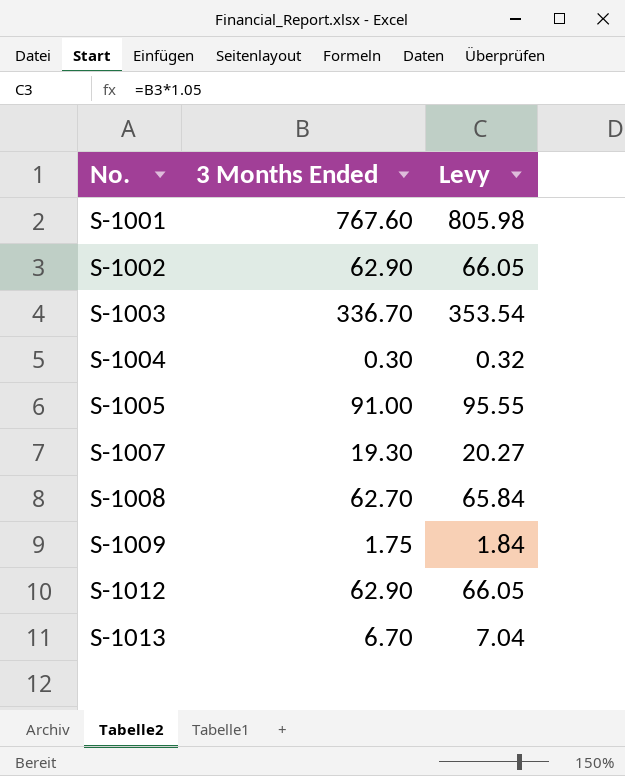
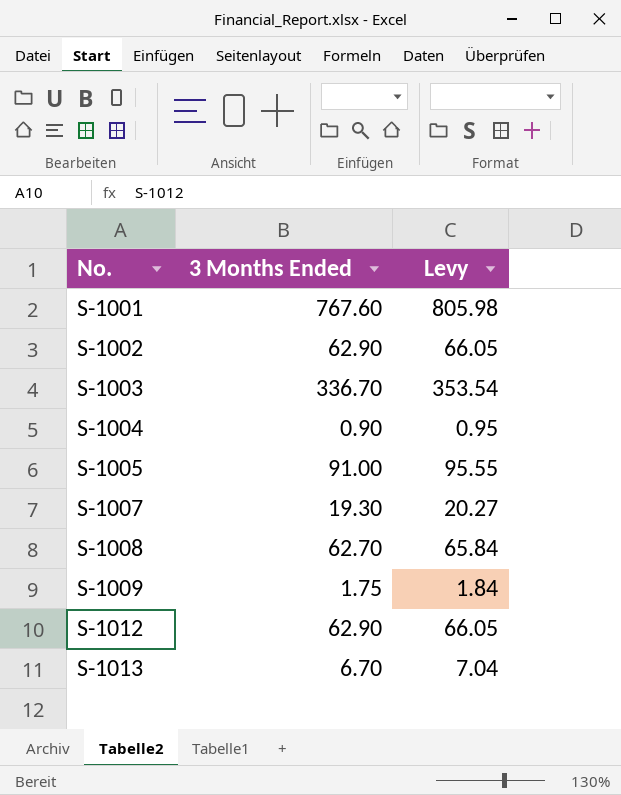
S-1004 | 3 Months Ended: 0.30 -> 0.90
S-1004 | Levy: 0.32 -> 0.95

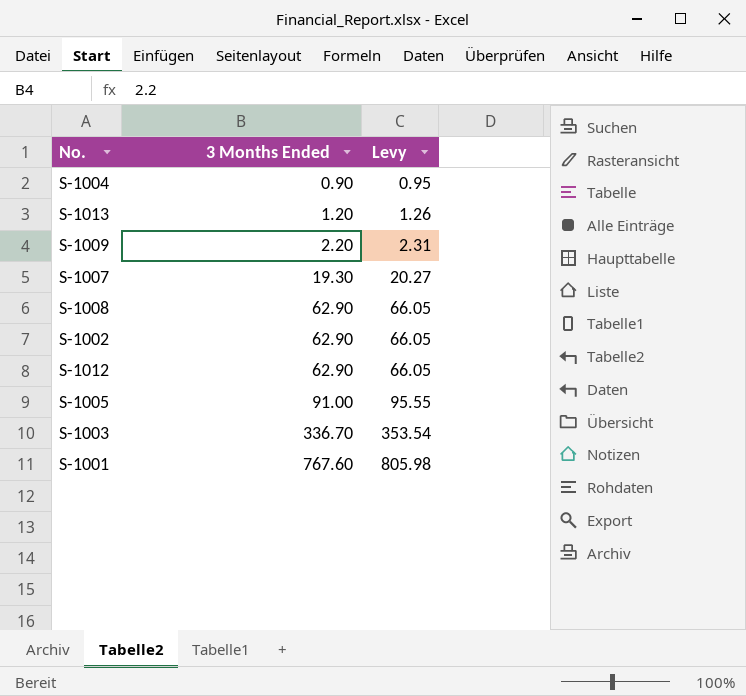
row order: No. ascending -> 3 Months Ended ascending
S-1013 | 3 Months Ended: 6.70 -> 1.20
S-1013 | Levy: 7.04 -> 1.26
S-1009 | 3 Months Ended: 1.75 -> 2.20
S-1009 | Levy: 1.84 -> 2.31
S-1008 | 3 Months Ended: 62.70 -> 62.90
S-1008 | Levy: 65.84 -> 66.05

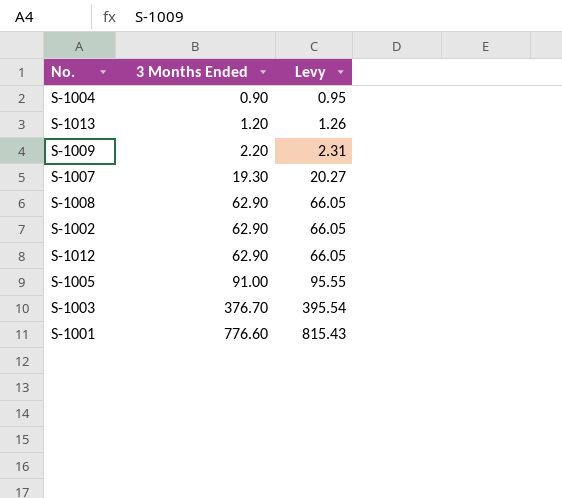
S-1003 | 3 Months Ended: 336.70 -> 376.70
S-1003 | Levy: 353.54 -> 395.54
S-1001 | 3 Months Ended: 767.60 -> 776.60
S-1001 | Levy: 805.98 -> 815.43

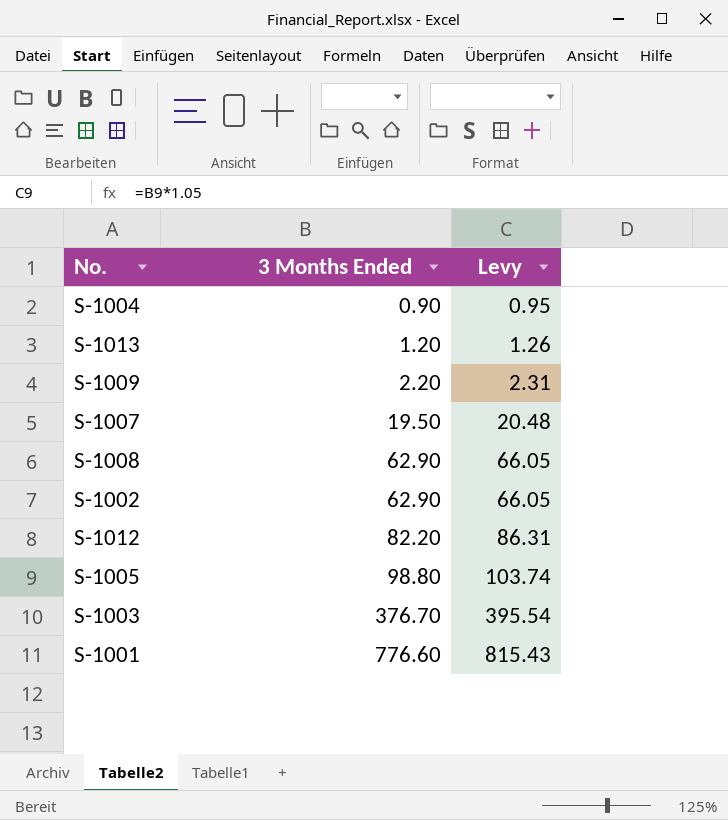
S-1007 | 3 Months Ended: 19.30 -> 19.50
S-1007 | Levy: 20.27 -> 20.48
S-1012 | 3 Months Ended: 62.90 -> 82.20
S-1012 | Levy: 66.05 -> 86.31
S-1005 | 3 Months Ended: 91.00 -> 98.80
S-1005 | Levy: 95.55 -> 103.74

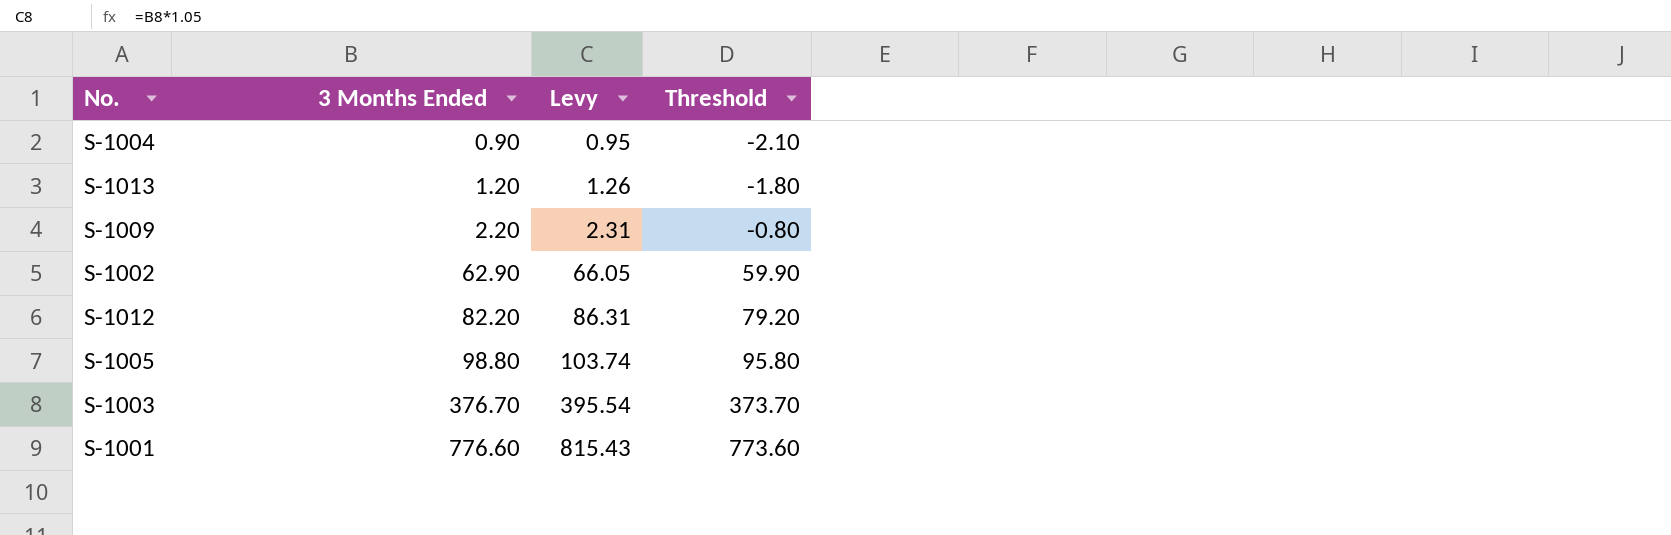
column Threshold | formula: none -> [3 Months Ended] - 3
row S-1007: 19.50 | 20.48 -> none
row S-1008: 62.90 | 66.05 -> none

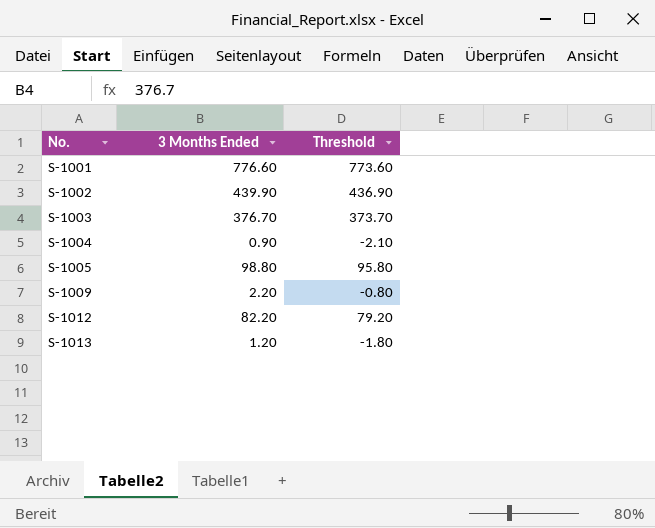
row order: 3 Months Ended ascending -> No. ascending
column Levy | formula: [3 Months Ended] * 1.05 -> none
S-1002 | 3 Months Ended: 62.90 -> 439.90
S-1002 | Threshold: 59.90 -> 436.90

